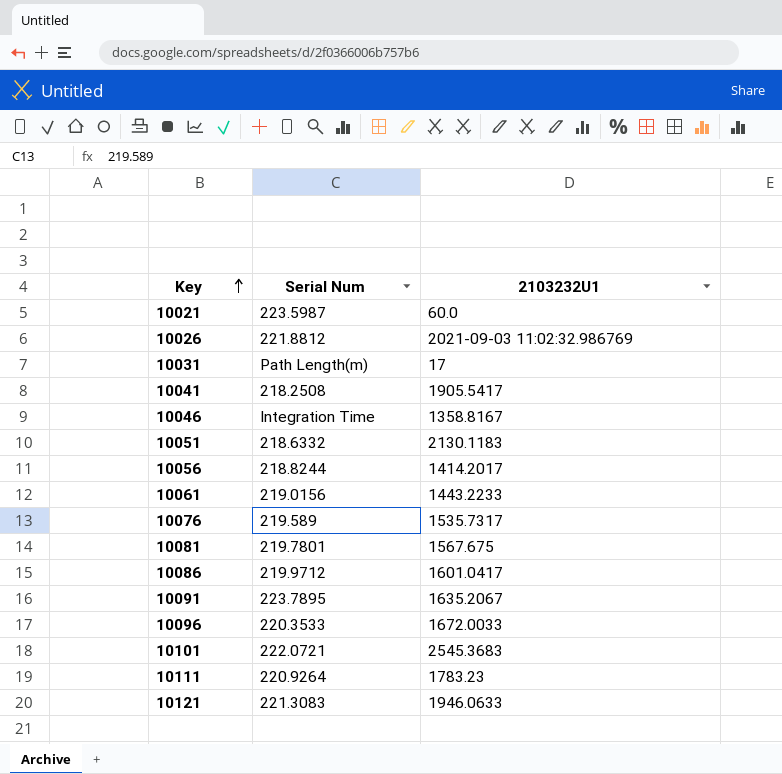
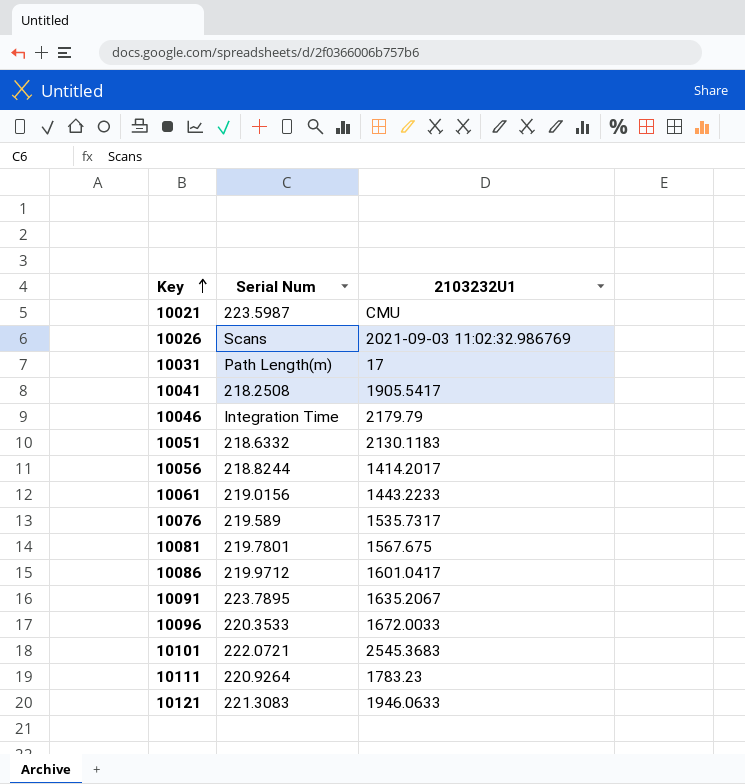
10021 | 2103232U1: 60.0 -> CMU
10026 | Serial Num: 221.8812 -> Scans
10046 | 2103232U1: 1358.8167 -> 2179.79

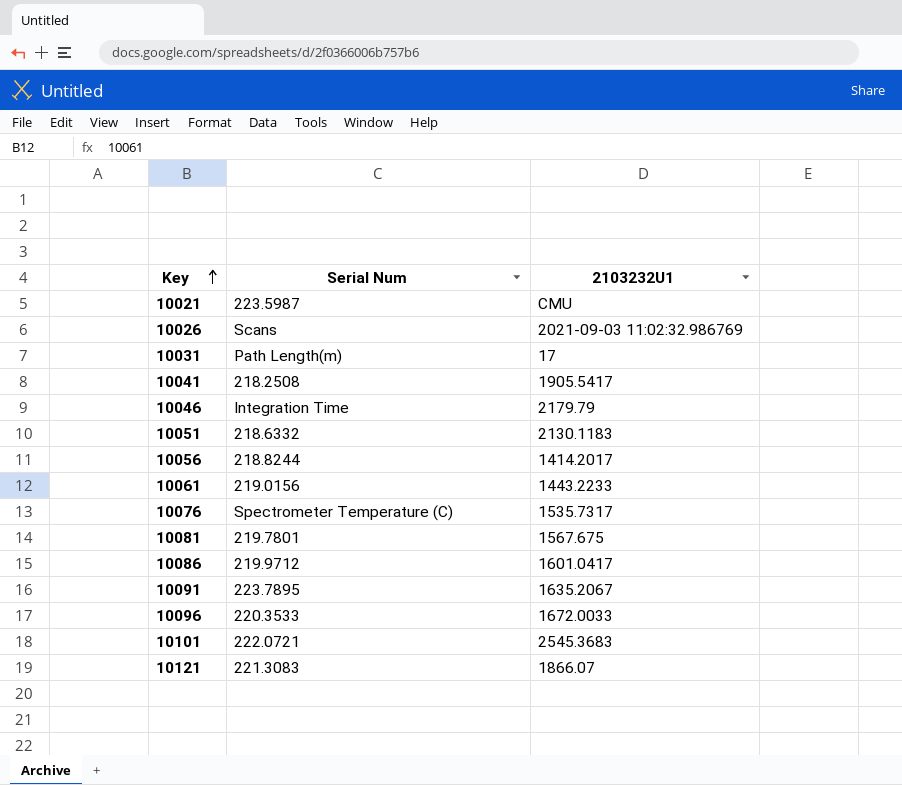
row 10111: 220.9264 | 1783.23 -> none
10076 | Serial Num: 219.589 -> Spectrometer Temperature (C)
10121 | 2103232U1: 1946.0633 -> 1866.07

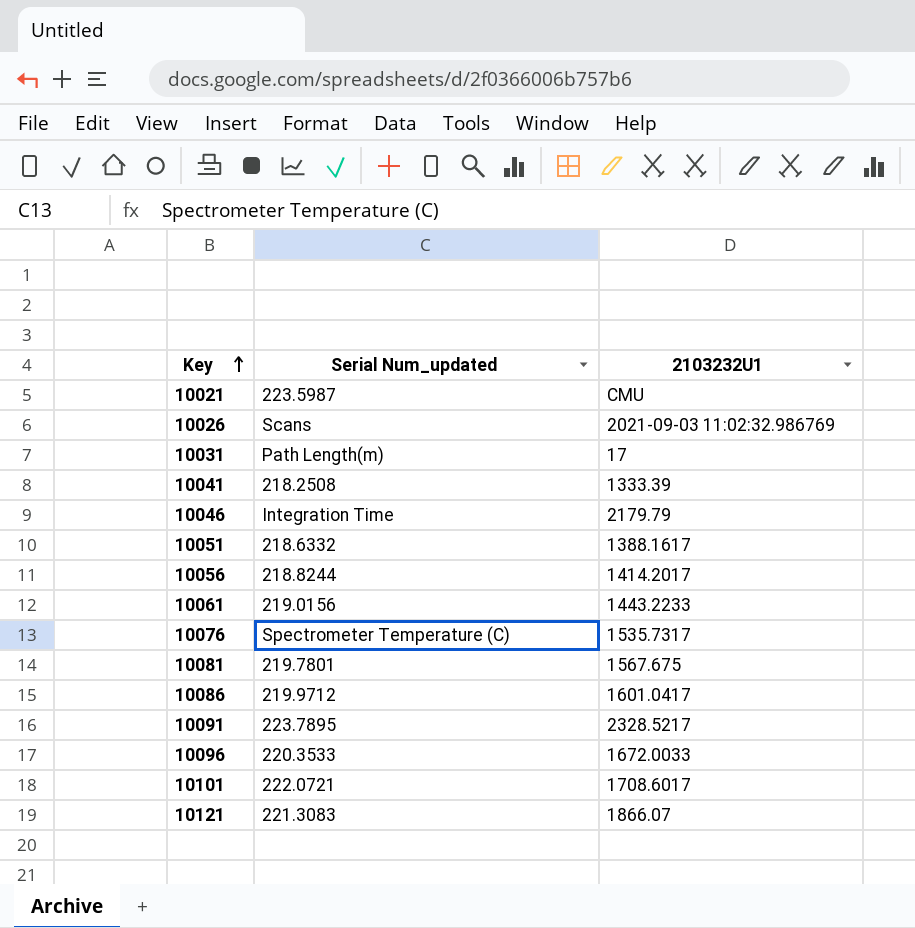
column name: Serial Num -> Serial Num_updated
10041 | 2103232U1: 1905.5417 -> 1333.39
10051 | 2103232U1: 2130.1183 -> 1388.1617
10091 | 2103232U1: 1635.2067 -> 2328.5217
10101 | 2103232U1: 2545.3683 -> 1708.6017

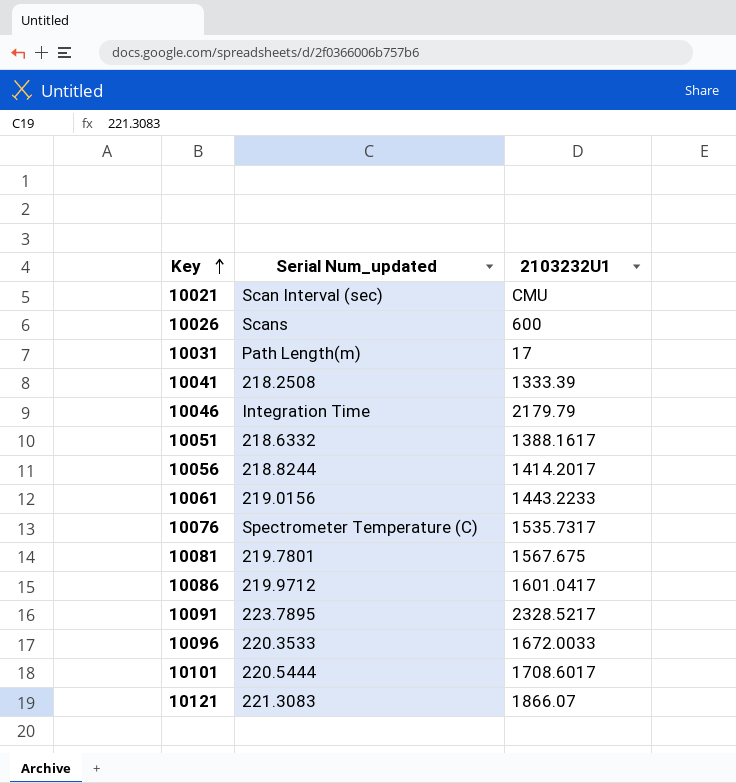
10021 | Serial Num_updated: 223.5987 -> Scan Interval (sec)
10026 | 2103232U1: 2021-09-03 11:02:32.986769 -> 600
10101 | Serial Num_updated: 222.0721 -> 220.5444

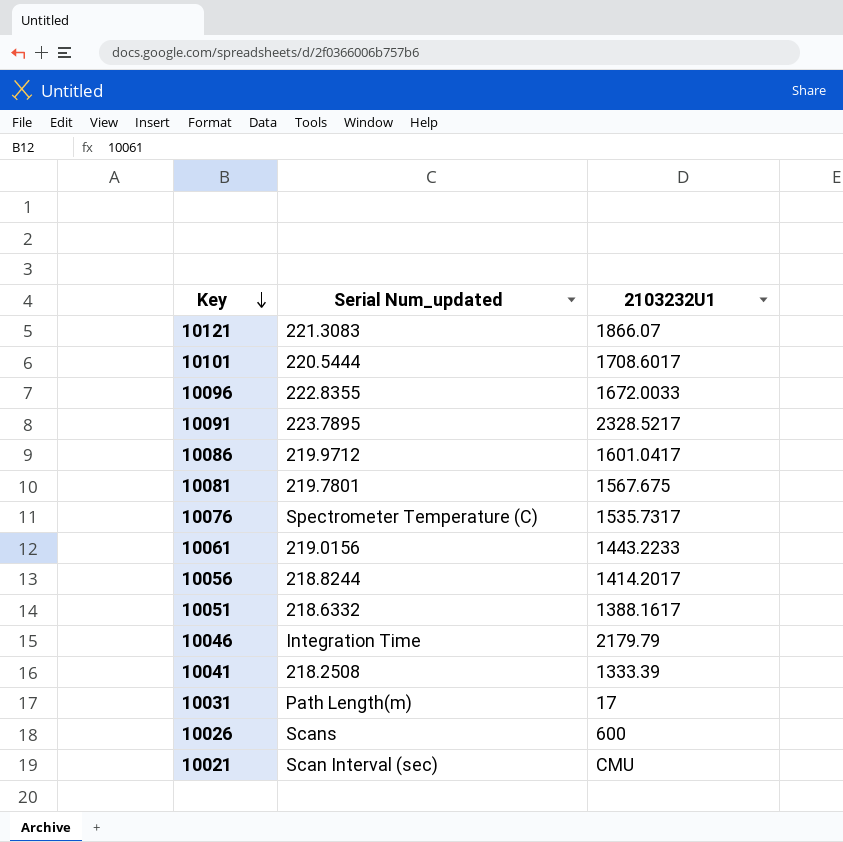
row order: Key ascending -> Key descending
10096 | Serial Num_updated: 220.3533 -> 222.8355

